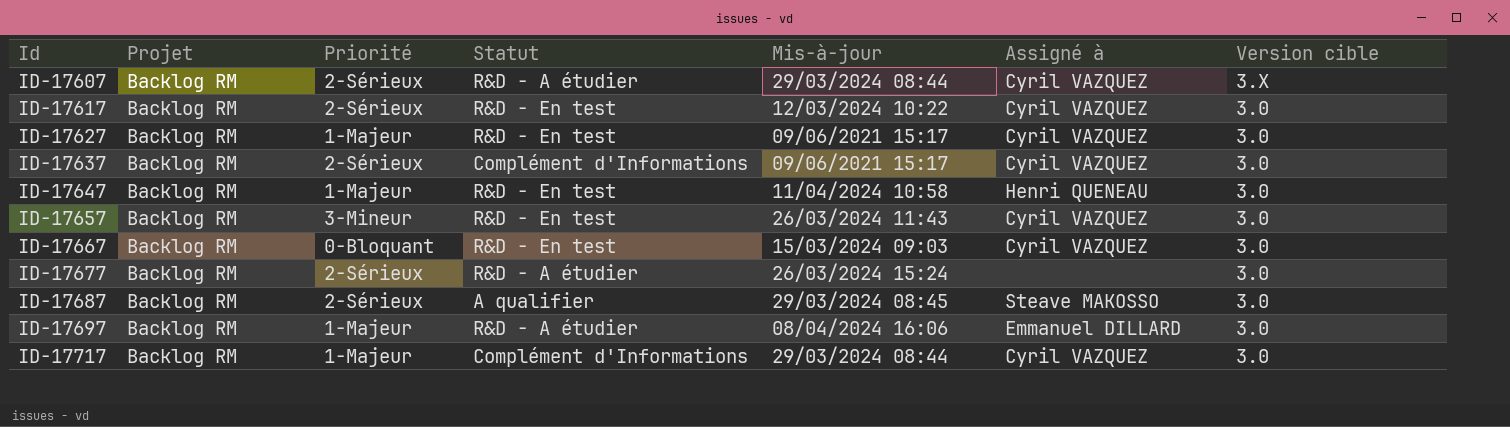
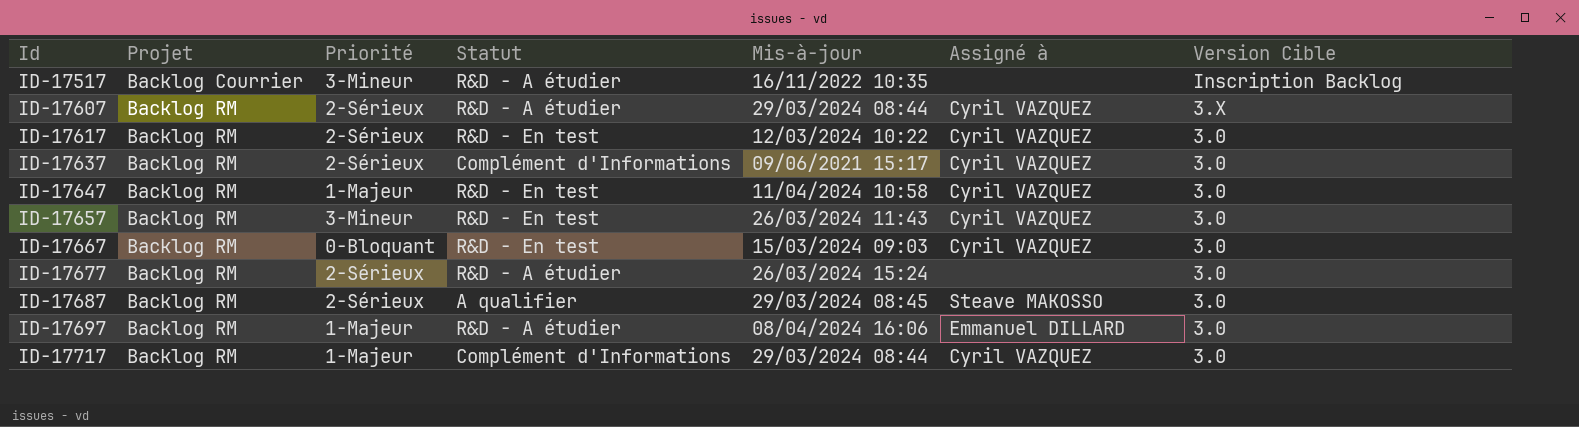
column name: Version cible -> Version Cible
row ID-17627: Backlog RM | 1-Majeur | R&D - En test | 09/06/2021 15:17 | Cyril VAZQUEZ | 3.0 -> none
row ID-17517: none -> Backlog Courrier | 3-Mineur | R&D - A étudier | 16/11/2022 10:35 | none | Inscription Backlog
ID-17647 | Assigné à: Henri QUENEAU -> Cyril VAZQUEZ

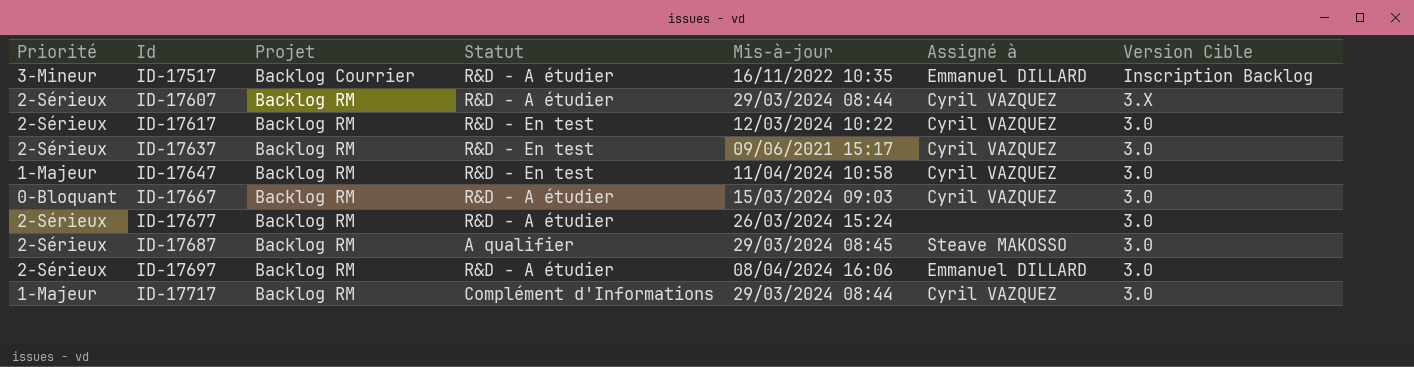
column Priorité | position: 3 -> 1
row ID-17657: Backlog RM | 3-Mineur | R&D - En test | 26/03/2024 11:43 | Cyril VAZQUEZ | 3.0 -> none
ID-17517 | Assigné à: none -> Emmanuel DILLARD
ID-17637 | Statut: Complément d'Informations -> R&D - En test
ID-17667 | Statut: R&D - En test -> R&D - A étudier
ID-17697 | Priorité: 1-Majeur -> 2-Sérieux

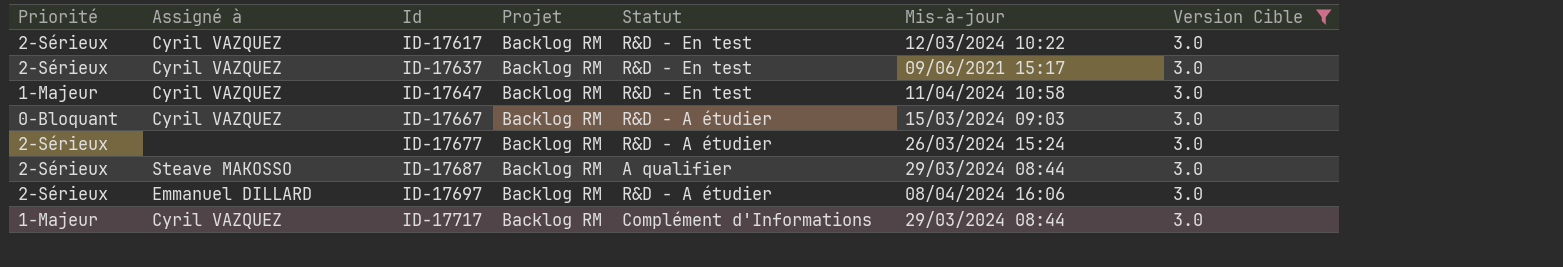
filter: none -> Version Cible = 3.0
column Assigné à | position: 6 -> 2
ID-17687 | Mis-à-jour: 29/03/2024 08:45 -> 29/03/2024 08:44

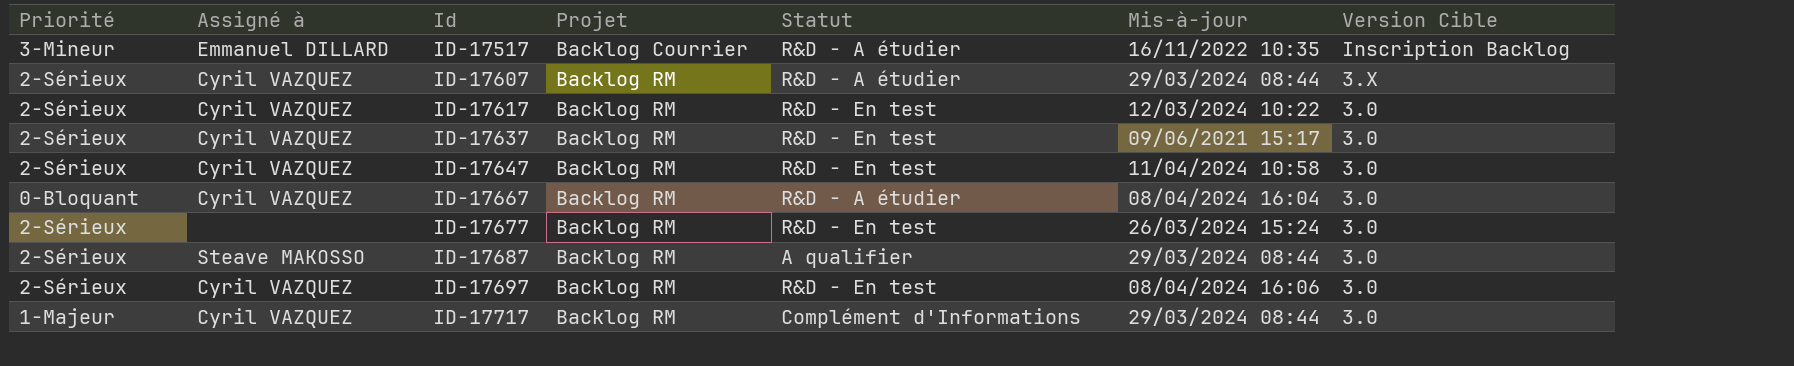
filter: Version Cible = 3.0 -> none
ID-17647 | Priorité: 1-Majeur -> 2-Sérieux
ID-17667 | Mis-à-jour: 15/03/2024 09:03 -> 08/04/2024 16:04
ID-17677 | Statut: R&D - A étudier -> R&D - En test
ID-17697 | Assigné à: Emmanuel DILLARD -> Cyril VAZQUEZ
ID-17697 | Statut: R&D - A étudier -> R&D - En test

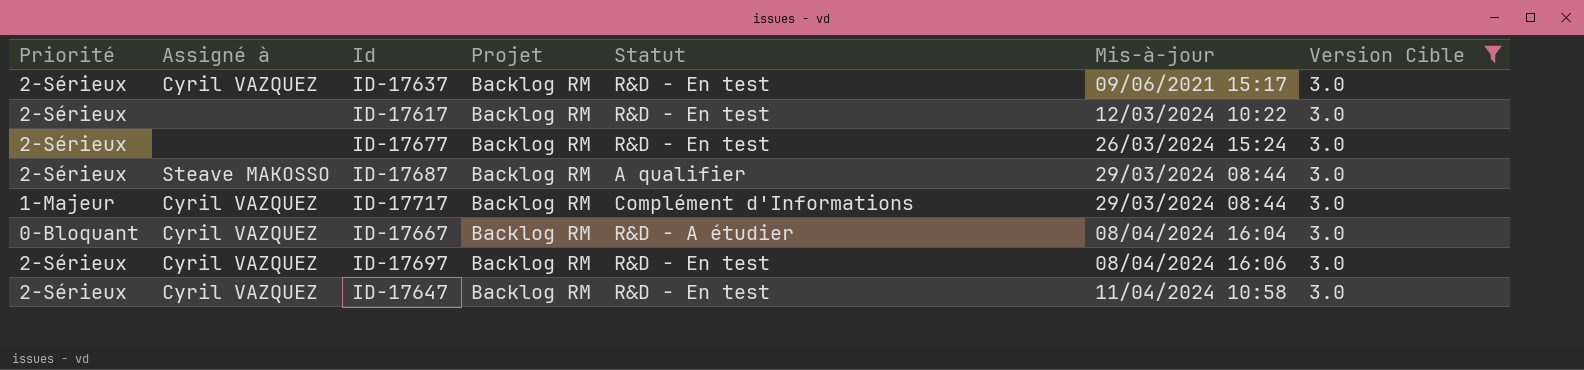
filter: none -> Version Cible = 3.0
row order: Id ascending -> Mis-à-jour ascending
ID-17617 | Assigné à: Cyril VAZQUEZ -> none

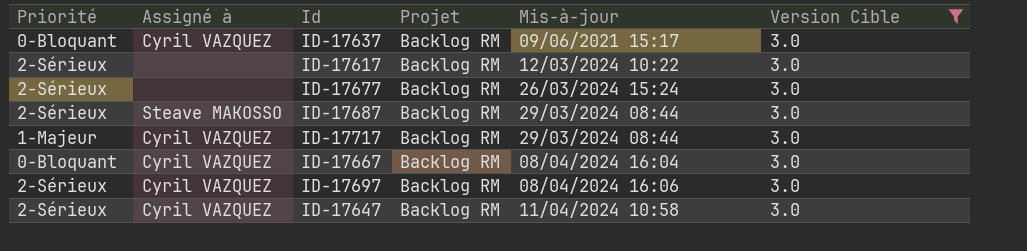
column Statut | position: 5 -> none
ID-17637 | Priorité: 2-Sérieux -> 0-Bloquant

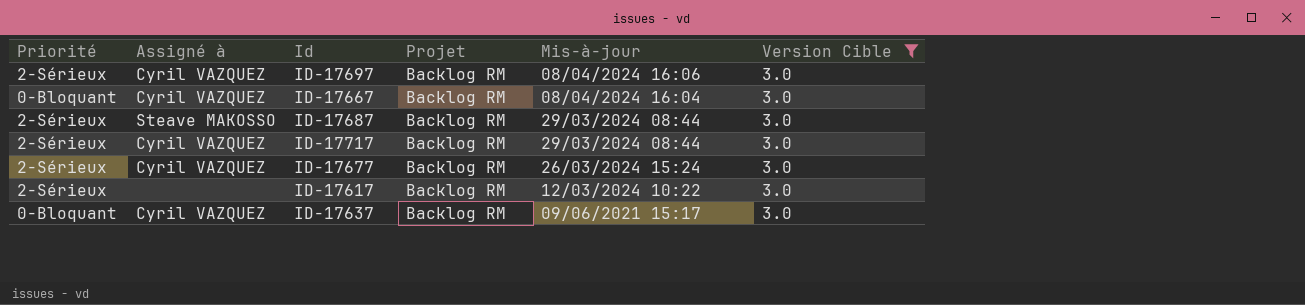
row order: Mis-à-jour ascending -> Mis-à-jour descending
row ID-17647: 2-Sérieux | Cyril VAZQUEZ | Backlog RM | 11/04/2024 10:58 | 3.0 -> none
ID-17717 | Priorité: 1-Majeur -> 2-Sérieux
ID-17677 | Assigné à: none -> Cyril VAZQUEZ

